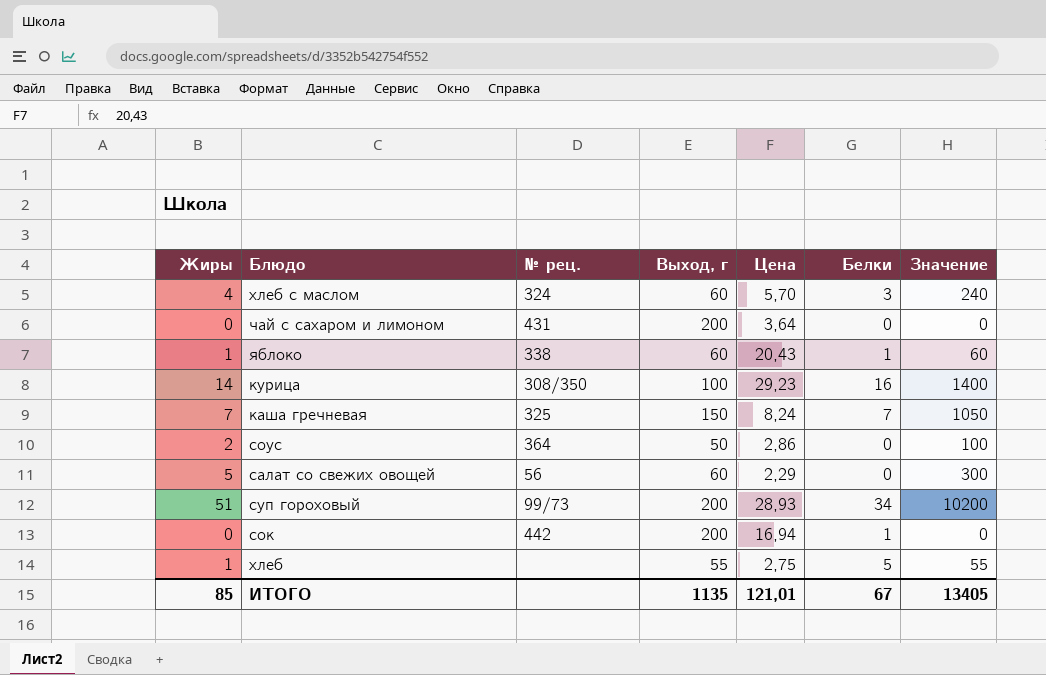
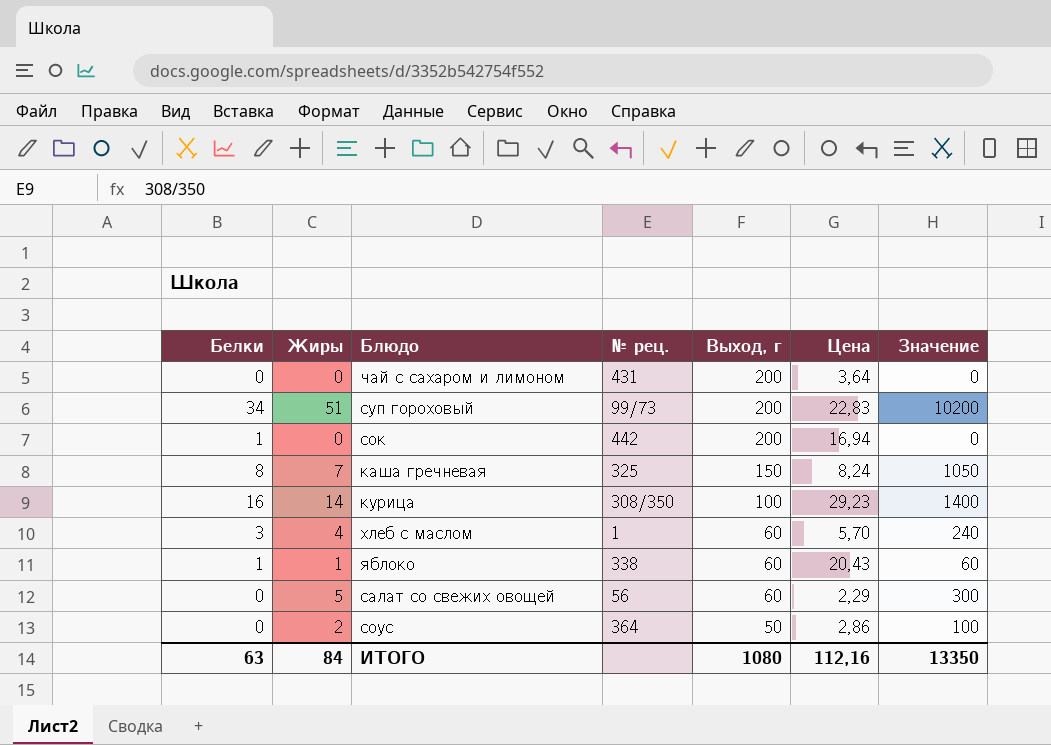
row order: none -> Выход, г descending
column Белки | position: 6 -> 1
row хлеб: 1 | none | 55 | 2,75 | 5 | 55 -> none
суп гороховый | Цена: 28,93 -> 22,83
каша гречневая | Белки: 7 -> 8
хлеб с маслом | № рец.: 324 -> 1
ИТОГО | Белки: 67 -> 63
ИТОГО | Жиры: 85 -> 84
ИТОГО | Выход, г: 1135 -> 1080
ИТОГО | Цена: 121,01 -> 112,16
ИТОГО | Значение: 13405 -> 13350

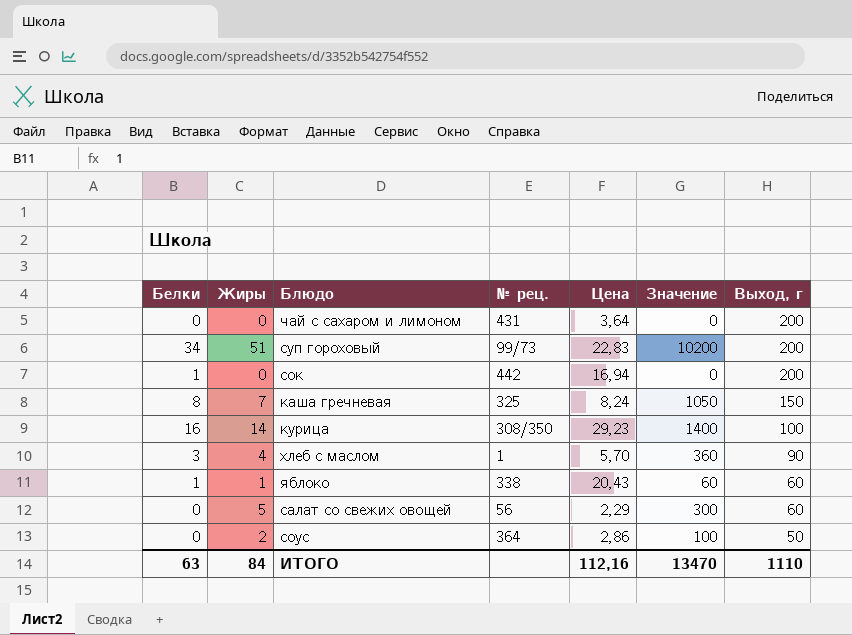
column Выход, г | position: 5 -> 7
хлеб с маслом | Значение: 240 -> 360
хлеб с маслом | Выход, г: 60 -> 90
ИТОГО | Значение: 13350 -> 13470
ИТОГО | Выход, г: 1080 -> 1110

